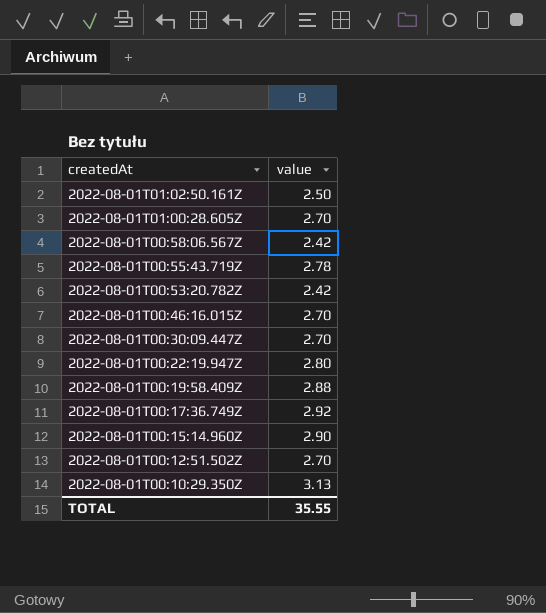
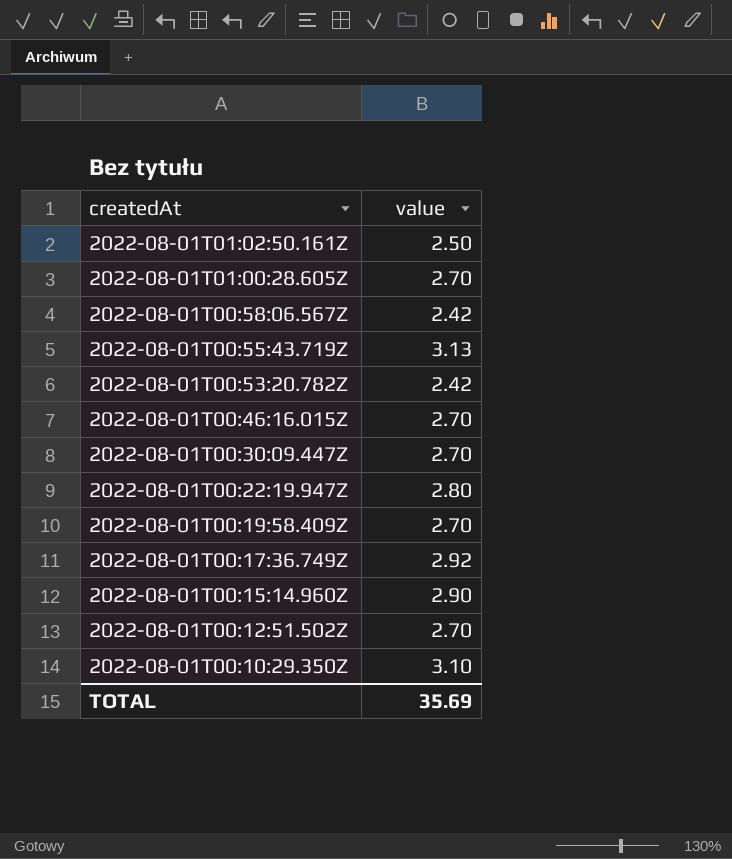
2022-08-01T00:55:43.719Z | value: 2.78 -> 3.13
2022-08-01T00:19:58.409Z | value: 2.88 -> 2.70
2022-08-01T00:10:29.350Z | value: 3.13 -> 3.10
TOTAL | value: 35.55 -> 35.69

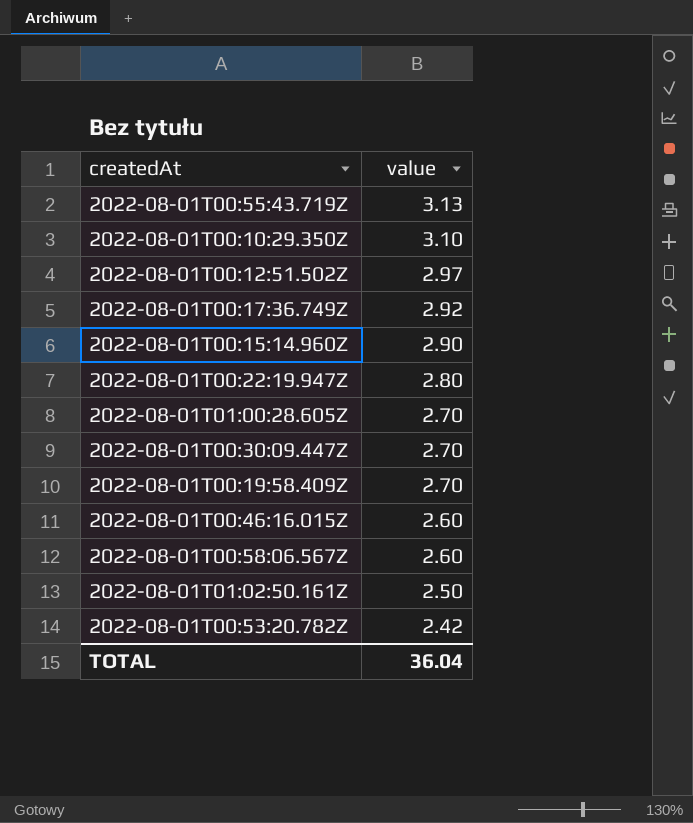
row order: createdAt descending -> value descending
2022-08-01T00:12:51.502Z | value: 2.70 -> 2.97
2022-08-01T00:46:16.015Z | value: 2.70 -> 2.60
2022-08-01T00:58:06.567Z | value: 2.42 -> 2.60
TOTAL | value: 35.69 -> 36.04

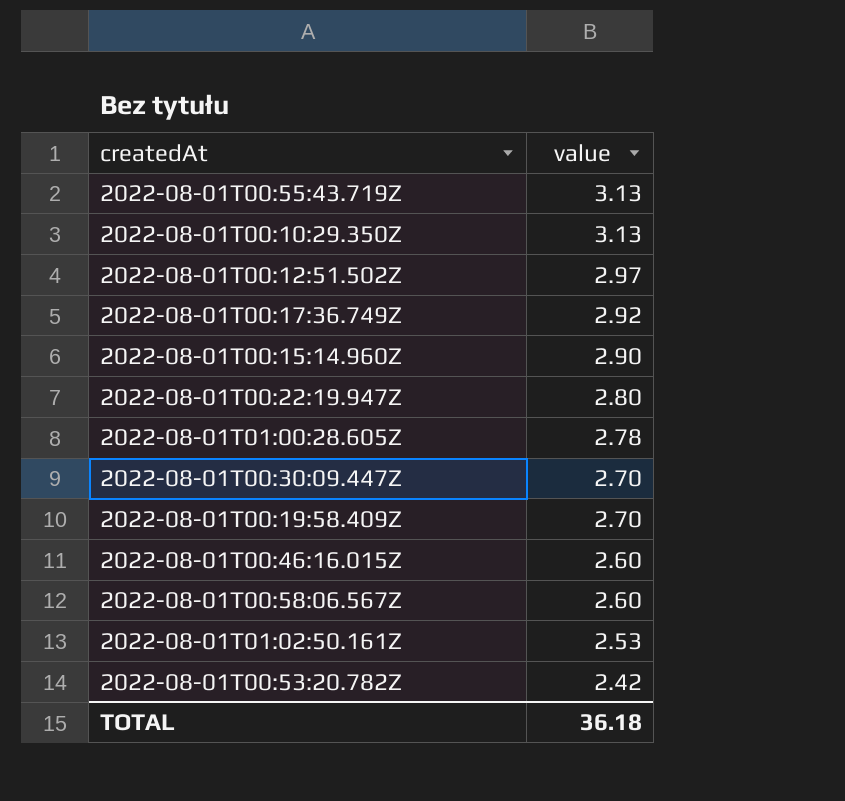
2022-08-01T00:10:29.350Z | value: 3.10 -> 3.13
2022-08-01T01:00:28.605Z | value: 2.70 -> 2.78
2022-08-01T01:02:50.161Z | value: 2.50 -> 2.53
TOTAL | value: 36.04 -> 36.18

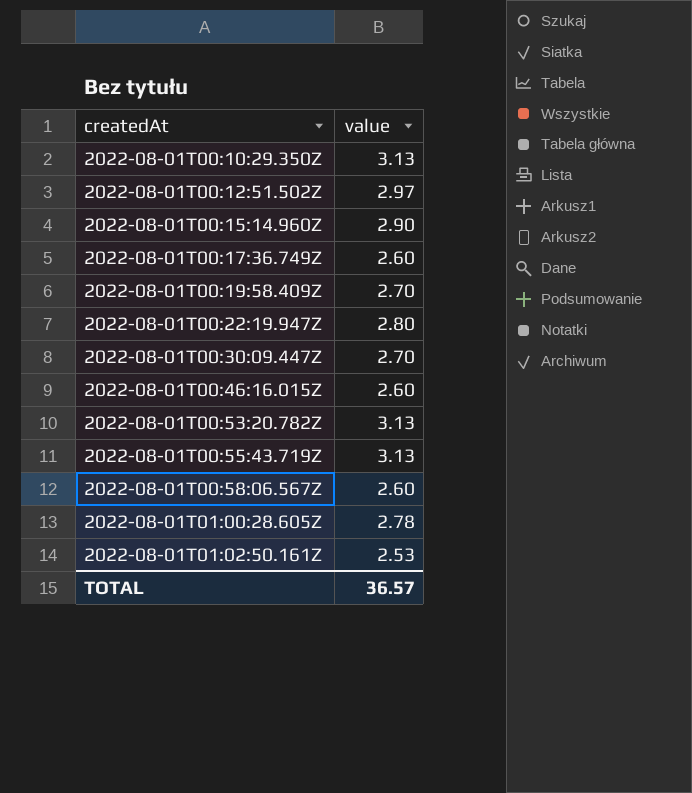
row order: value descending -> createdAt ascending
2022-08-01T00:17:36.749Z | value: 2.92 -> 2.60
2022-08-01T00:53:20.782Z | value: 2.42 -> 3.13
TOTAL | value: 36.18 -> 36.57

